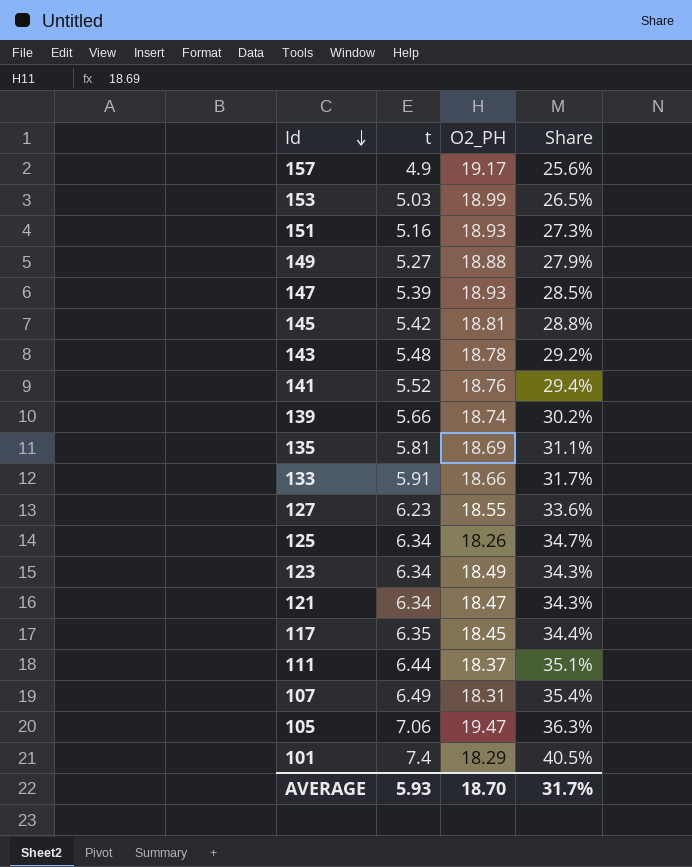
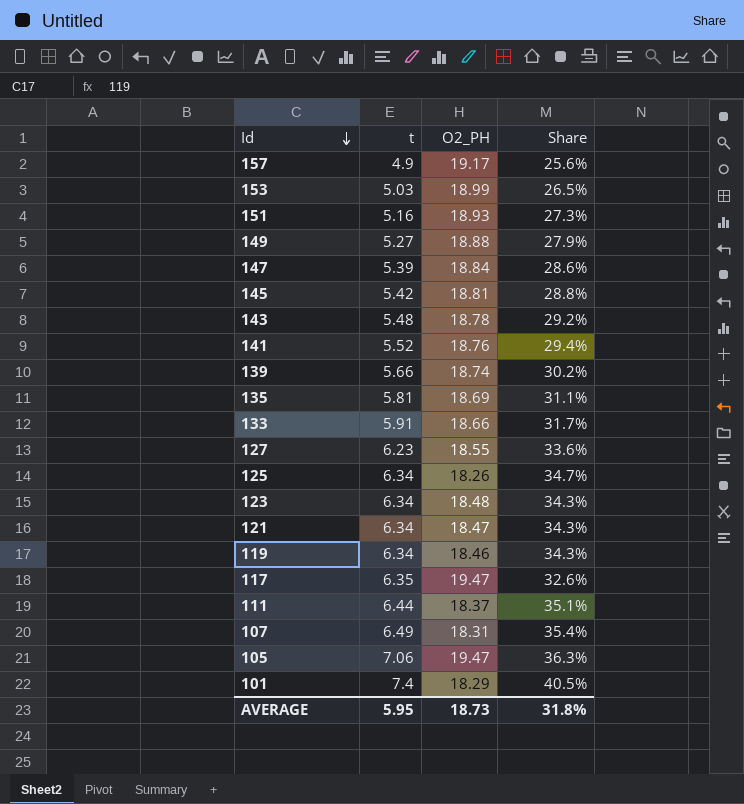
147 | O2_PH: 18.93 -> 18.84
147 | Share: 28.5% -> 28.6%
123 | O2_PH: 18.49 -> 18.48
row 119: none -> 6.34 | 18.46 | 34.3%
117 | O2_PH: 18.45 -> 19.47
117 | Share: 34.4% -> 32.6%
AVERAGE | t: 5.93 -> 5.95
AVERAGE | O2_PH: 18.70 -> 18.73
AVERAGE | Share: 31.7% -> 31.8%

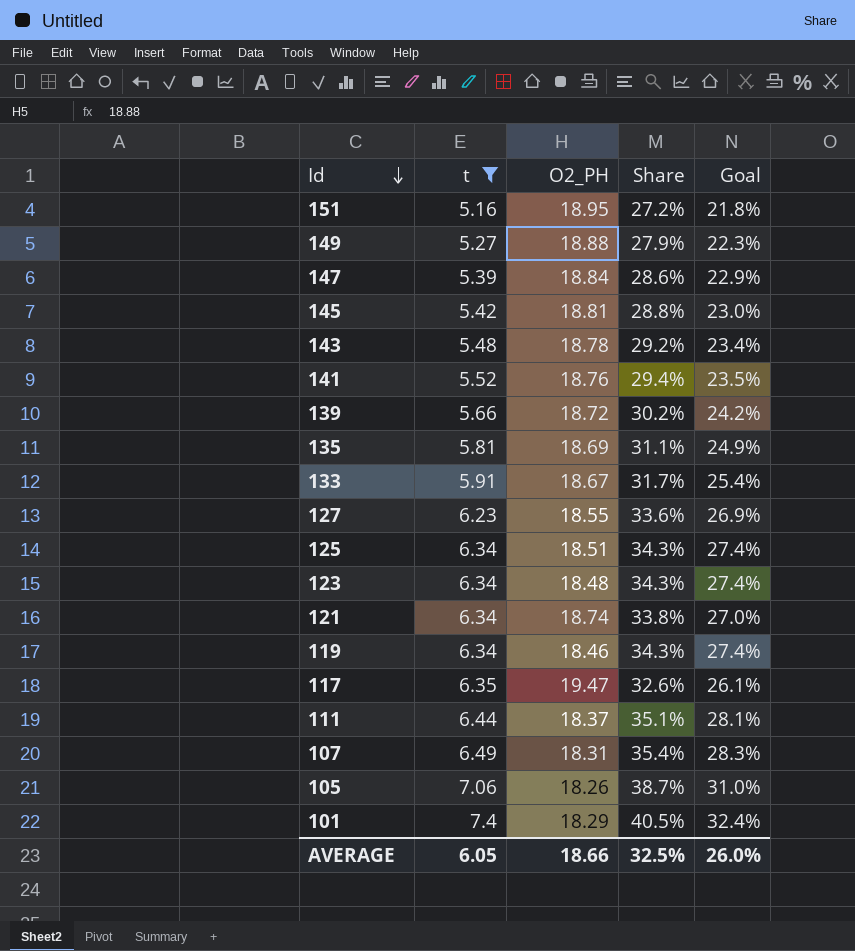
filter: none -> t >= 5.16
column Goal | formula: none -> [Share] * 0.8
151 | O2_PH: 18.93 -> 18.95
151 | Share: 27.3% -> 27.2%
139 | O2_PH: 18.74 -> 18.72
133 | O2_PH: 18.66 -> 18.67
125 | O2_PH: 18.26 -> 18.51
125 | Share: 34.7% -> 34.3%
121 | O2_PH: 18.47 -> 18.74
121 | Share: 34.3% -> 33.8%
105 | O2_PH: 19.47 -> 18.26
105 | Share: 36.3% -> 38.7%
AVERAGE | t: 5.95 -> 6.05
AVERAGE | O2_PH: 18.73 -> 18.66
AVERAGE | Share: 31.8% -> 32.5%

